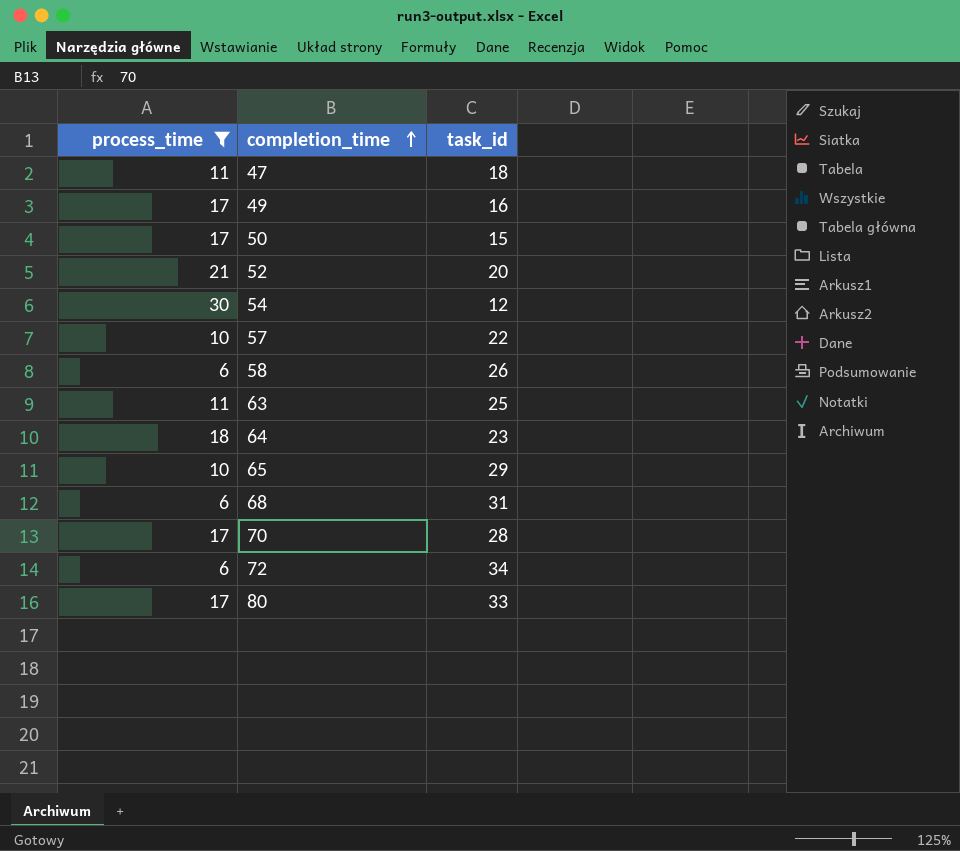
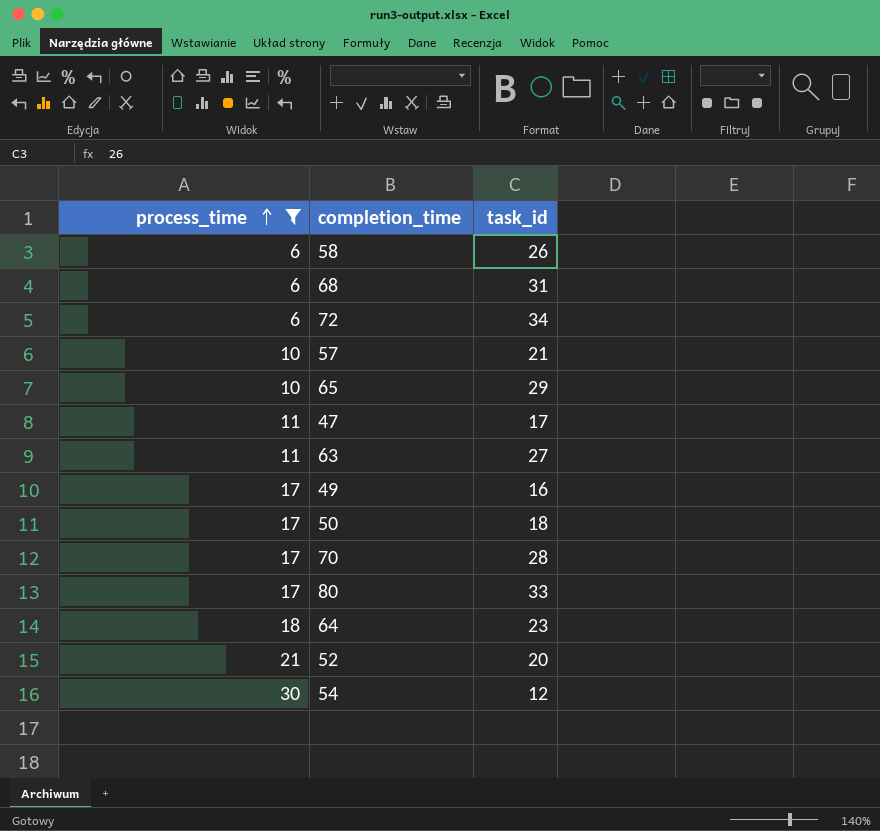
row order: completion_time ascending -> process_time ascending
57 | task_id: 22 -> 21
47 | task_id: 18 -> 17
63 | task_id: 25 -> 27
50 | task_id: 15 -> 18

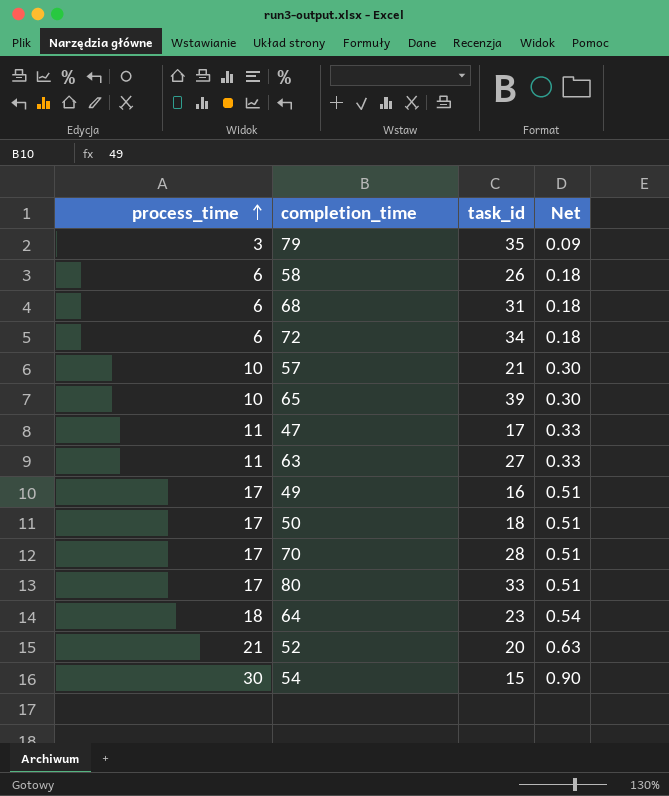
filter: process_time != 3 -> none
column Net | formula: none -> [process_time] * 0.03
65 | task_id: 29 -> 39
54 | task_id: 12 -> 15

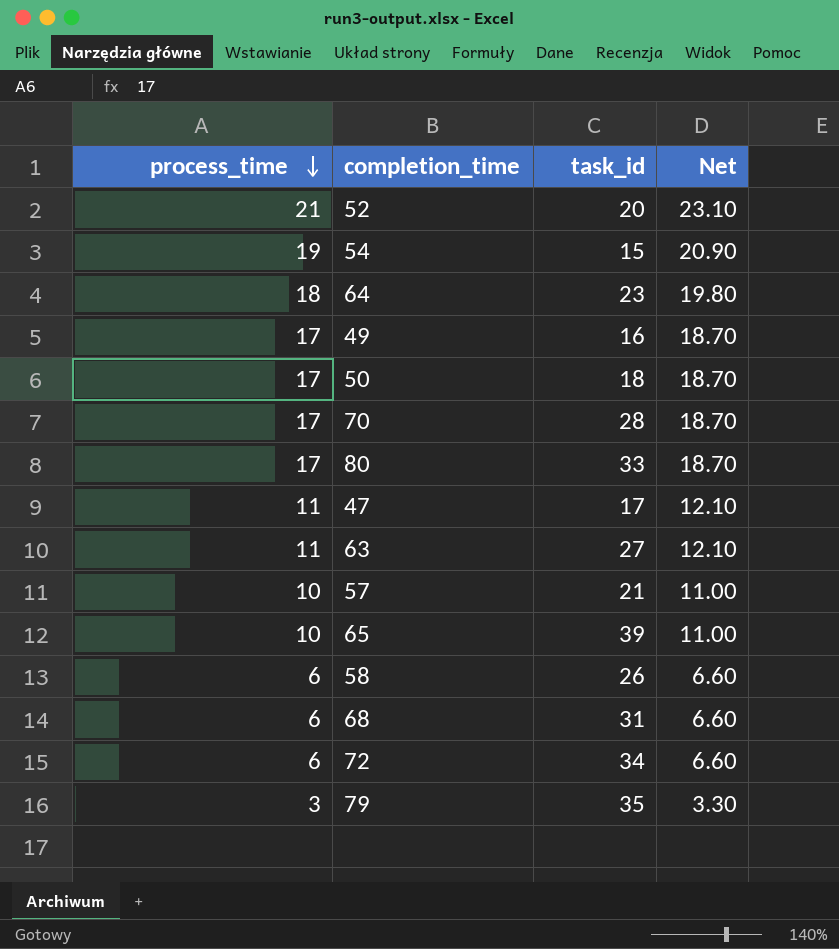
row order: process_time ascending -> process_time descending
column Net | formula: [process_time] * 0.03 -> [process_time] * 1.1
54 | process_time: 30 -> 19

